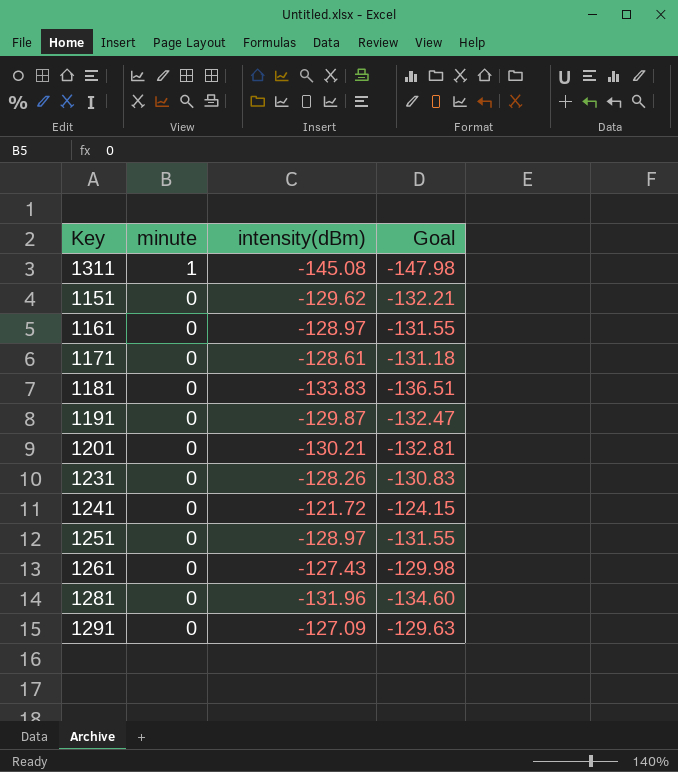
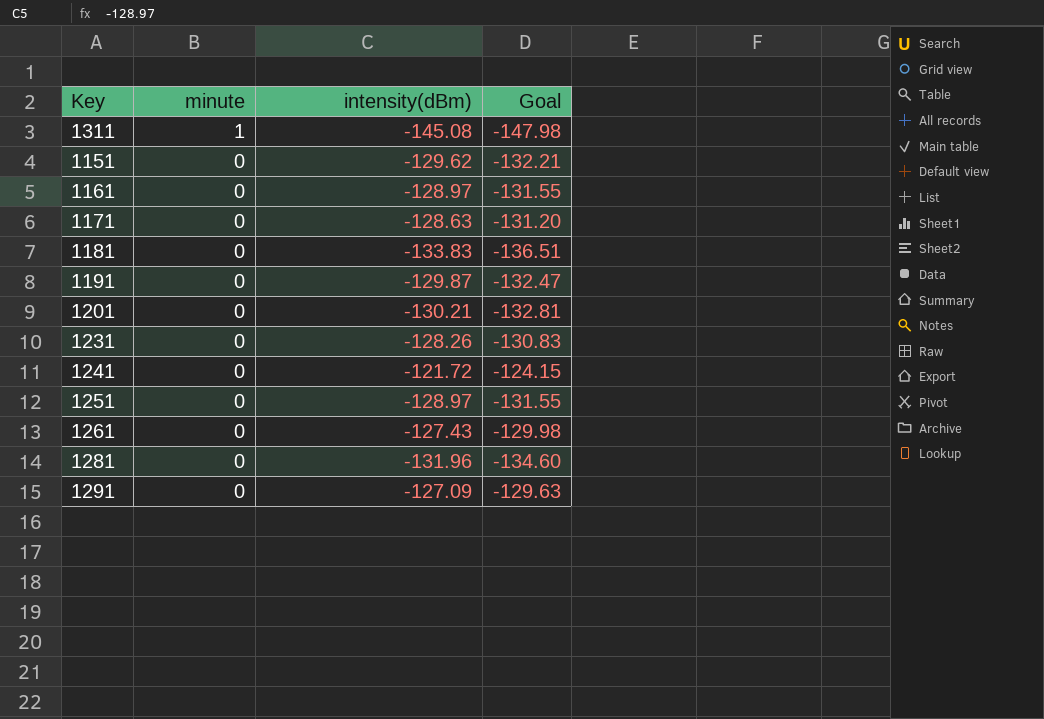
1171 | intensity(dBm): -128.61 -> -128.63
1171 | Goal: -131.18 -> -131.20

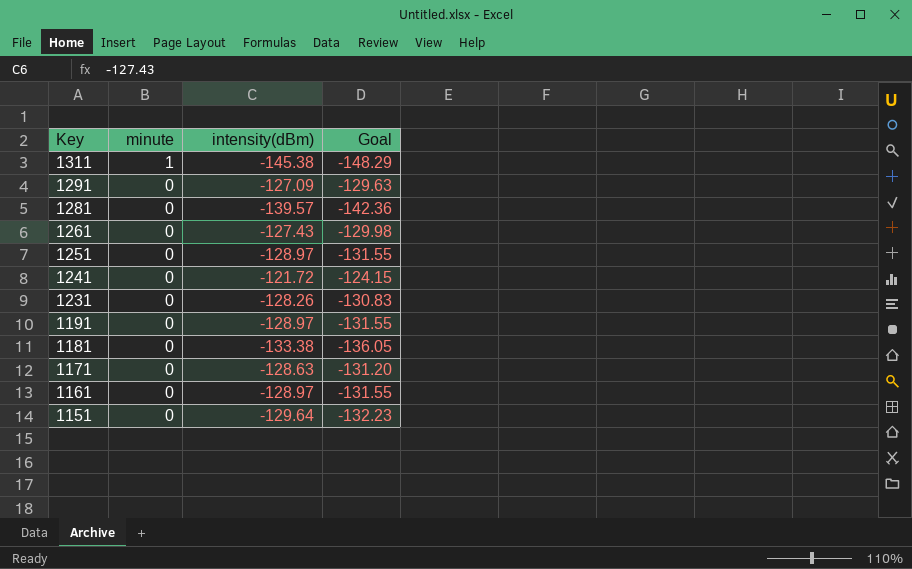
row order: minute descending -> Key descending
row 1201: 0 | -130.21 | -132.81 -> none
1311 | intensity(dBm): -145.08 -> -145.38
1311 | Goal: -147.98 -> -148.29
1281 | intensity(dBm): -131.96 -> -139.57
1281 | Goal: -134.60 -> -142.36
1191 | intensity(dBm): -129.87 -> -128.97
1191 | Goal: -132.47 -> -131.55
1181 | intensity(dBm): -133.83 -> -133.38
1181 | Goal: -136.51 -> -136.05
1151 | intensity(dBm): -129.62 -> -129.64
1151 | Goal: -132.21 -> -132.23

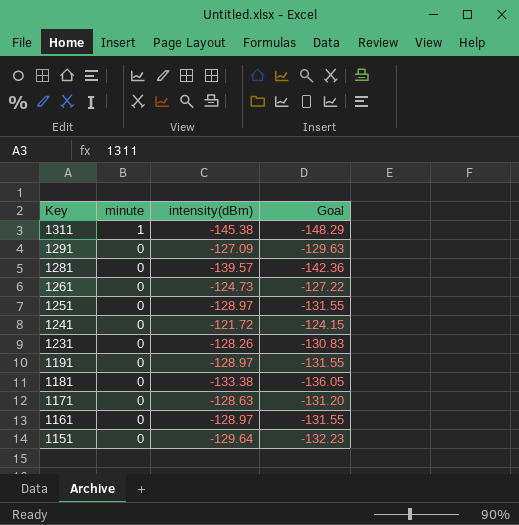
1261 | intensity(dBm): -127.43 -> -124.73
1261 | Goal: -129.98 -> -127.22

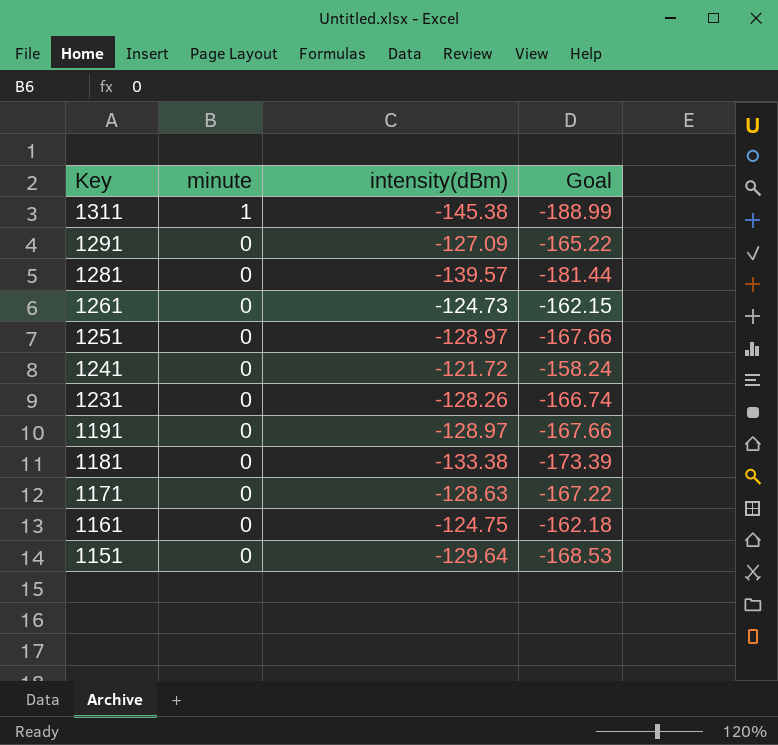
column Goal | formula: [intensity(dBm)] * 1.02 -> [intensity(dBm)] * 1.3
1161 | intensity(dBm): -128.97 -> -124.75

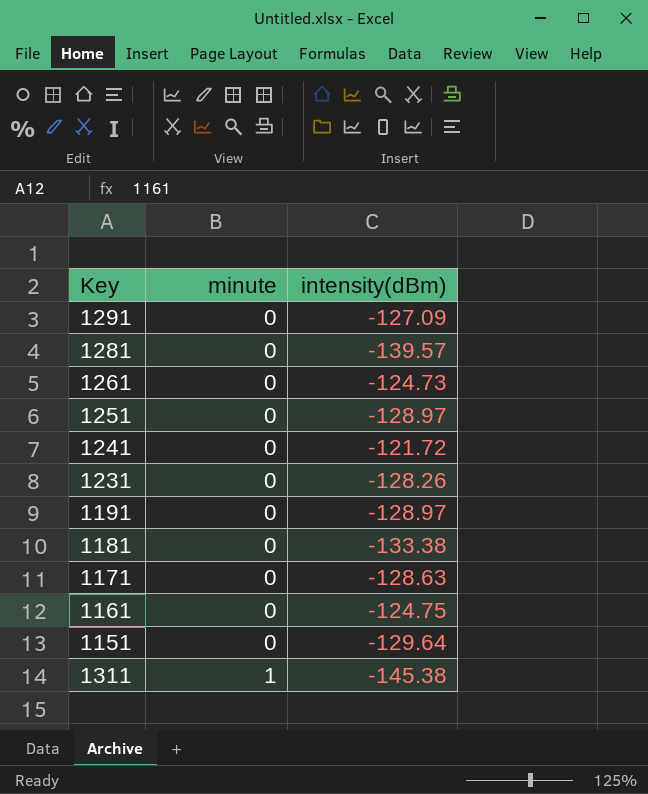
row order: Key descending -> minute ascending
column Goal | formula: [intensity(dBm)] * 1.3 -> none

